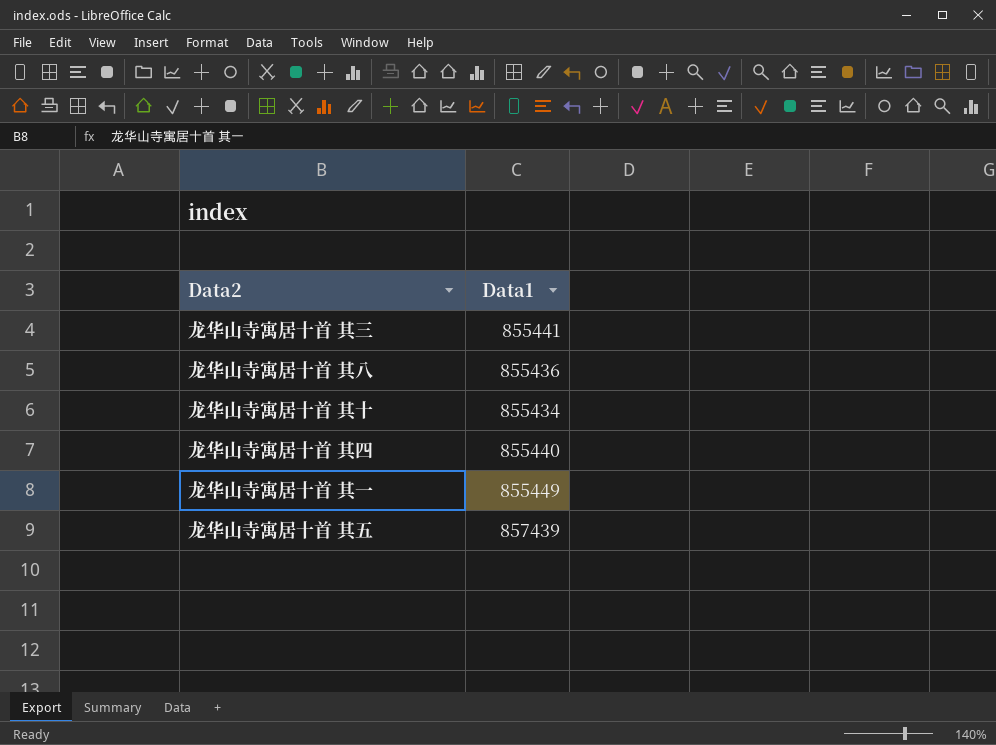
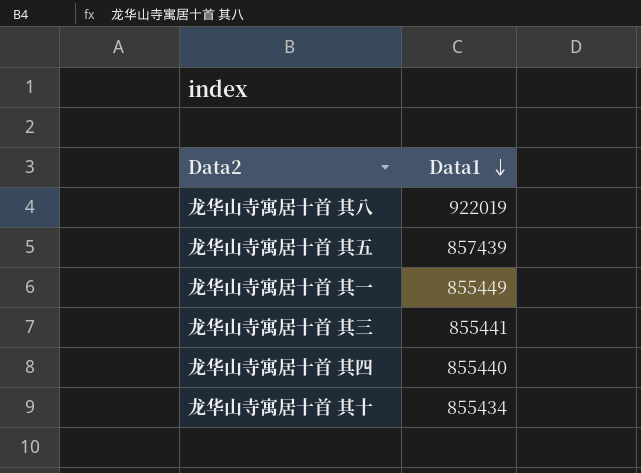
row order: none -> Data1 descending
龙华山寺寓居十首 其八 | Data1: 855436 -> 922019

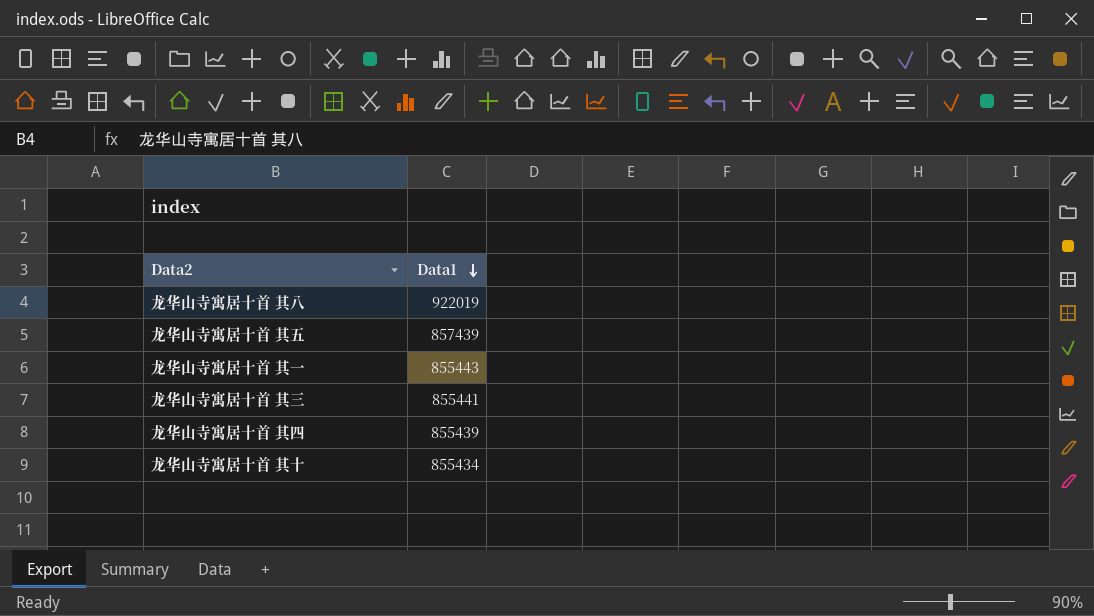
龙华山寺寓居十首 其一 | Data1: 855449 -> 855443
龙华山寺寓居十首 其四 | Data1: 855440 -> 855439

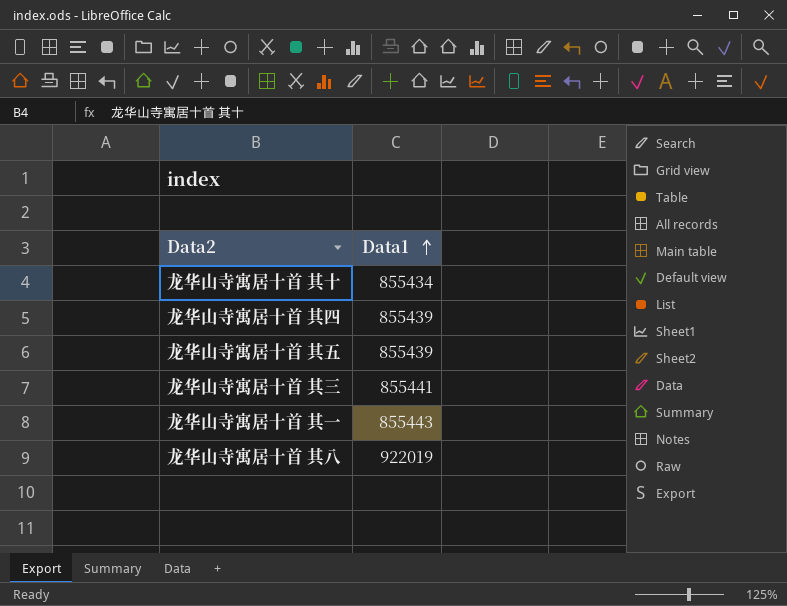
row order: Data1 descending -> Data1 ascending
龙华山寺寓居十首 其五 | Data1: 857439 -> 855439

